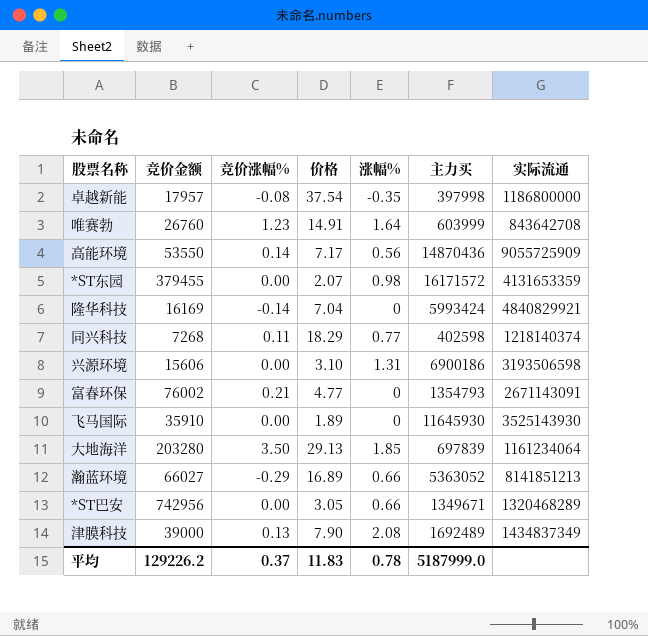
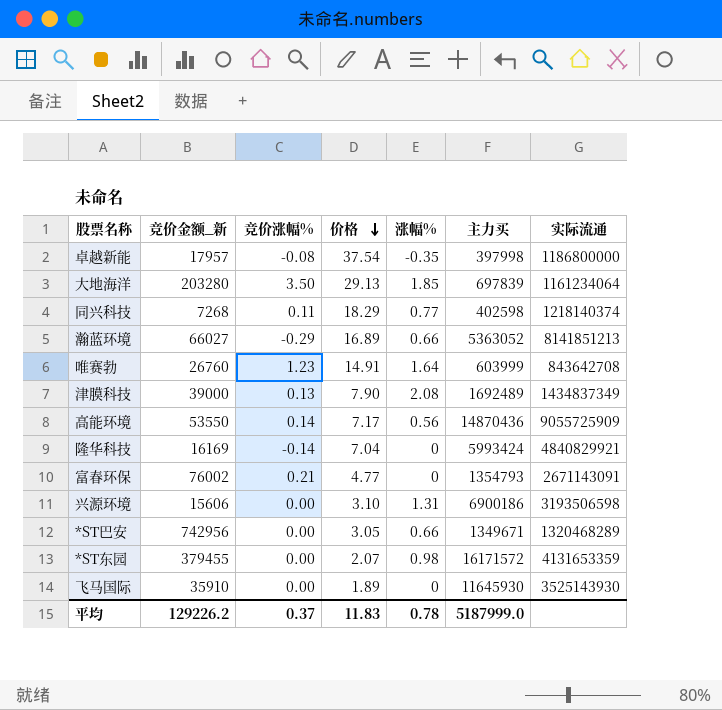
row order: none -> 价格 descending
column name: 竞价金额 -> 竞价金额_新

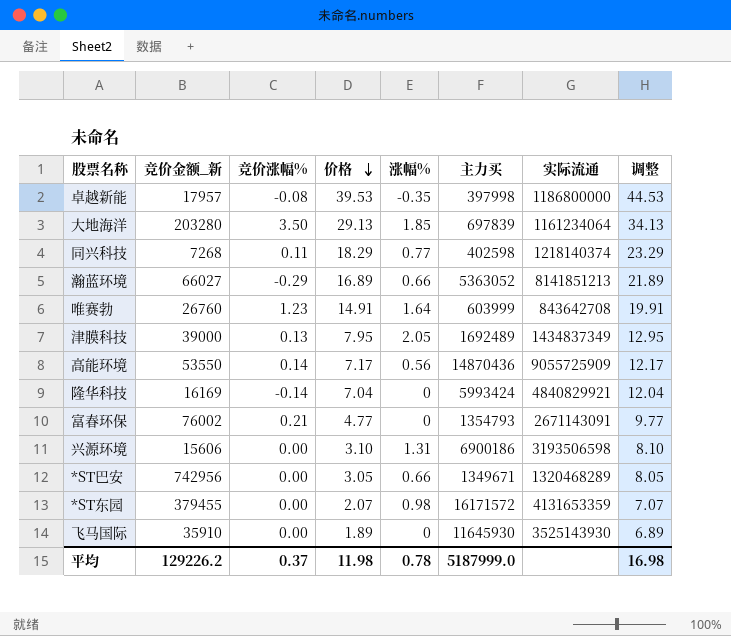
column 调整 | formula: none -> [价格] + 5
卓越新能 | 价格: 37.54 -> 39.53
津膜科技 | 价格: 7.90 -> 7.95
津膜科技 | 涨幅%: 2.08 -> 2.05
平均 | 价格: 11.83 -> 11.98

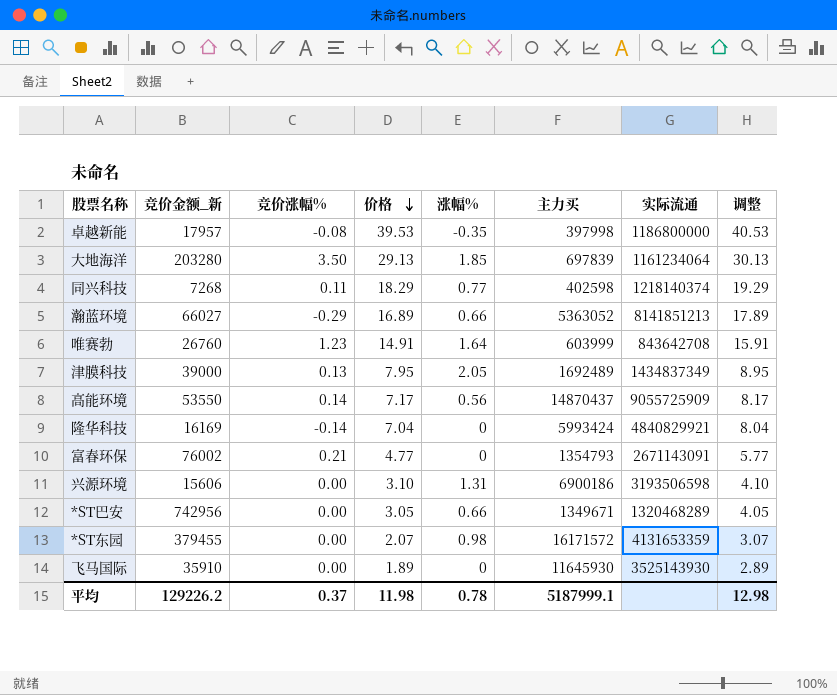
column 调整 | formula: [价格] + 5 -> [价格] + 1
高能环境 | 主力买: 14870436 -> 14870437
平均 | 主力买: 5187999.0 -> 5187999.1
平均 | 调整: 16.98 -> 12.98

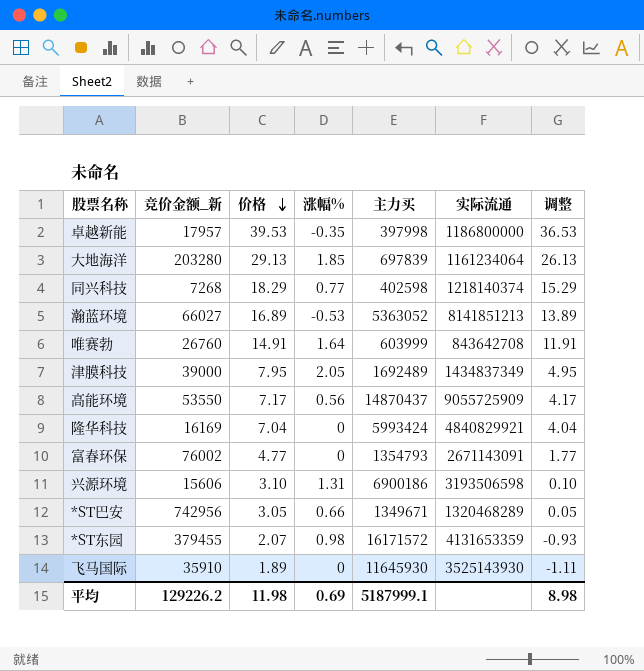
column 竞价涨幅% | position: 3 -> none
column 调整 | formula: [价格] + 1 -> [价格] - 3
瀚蓝环境 | 涨幅%: 0.66 -> -0.53
平均 | 涨幅%: 0.78 -> 0.69
平均 | 调整: 12.98 -> 8.98

